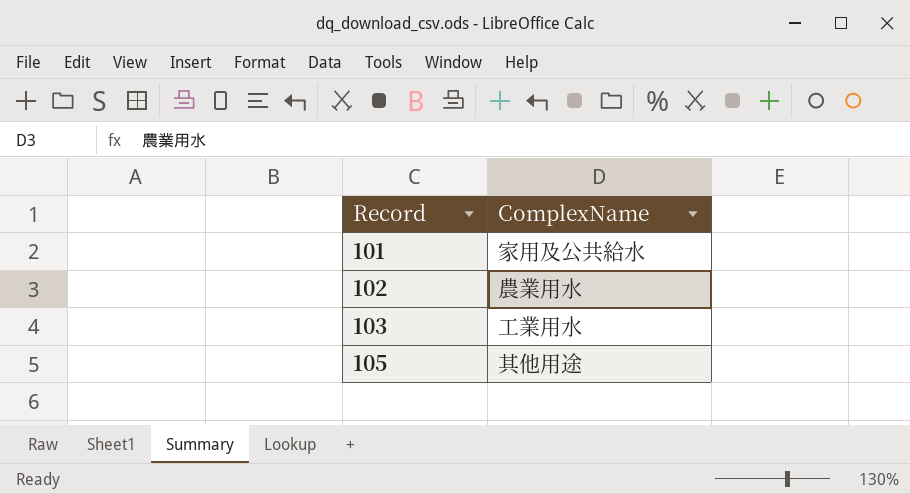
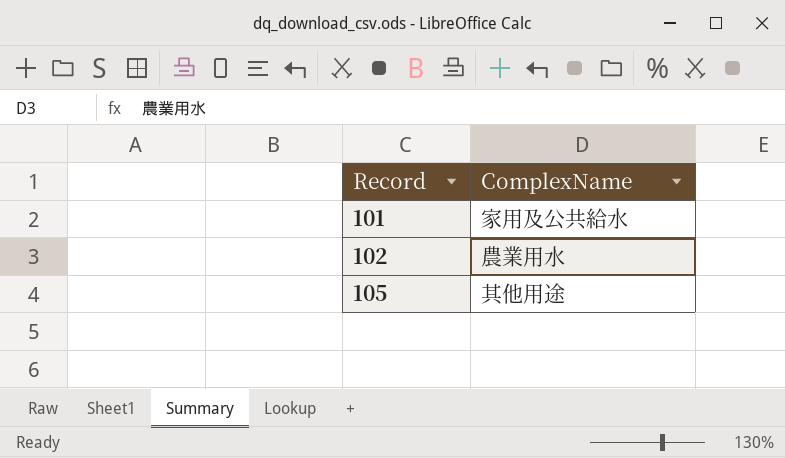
row 103: 工業用水 -> none

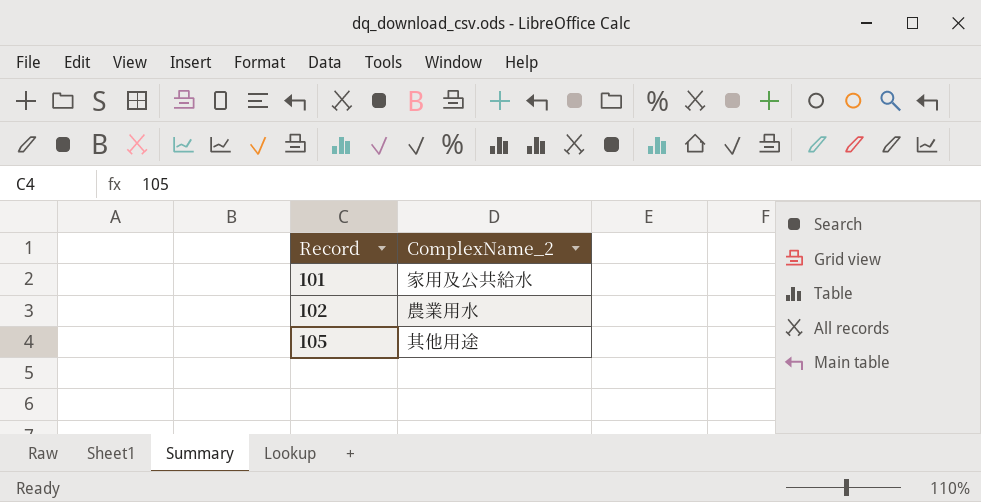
column name: ComplexName -> ComplexName_2

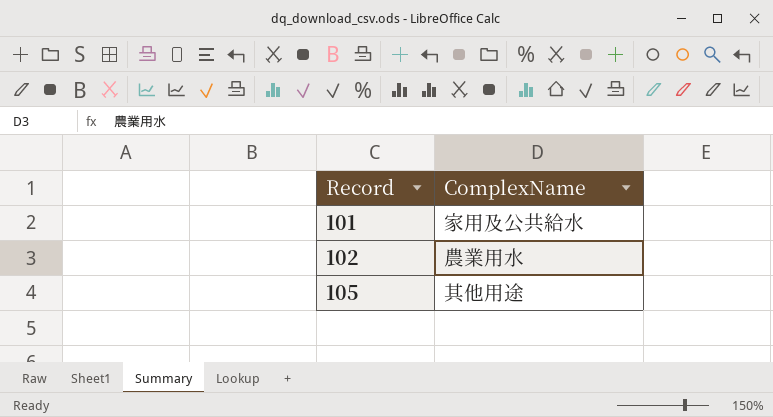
column name: ComplexName_2 -> ComplexName

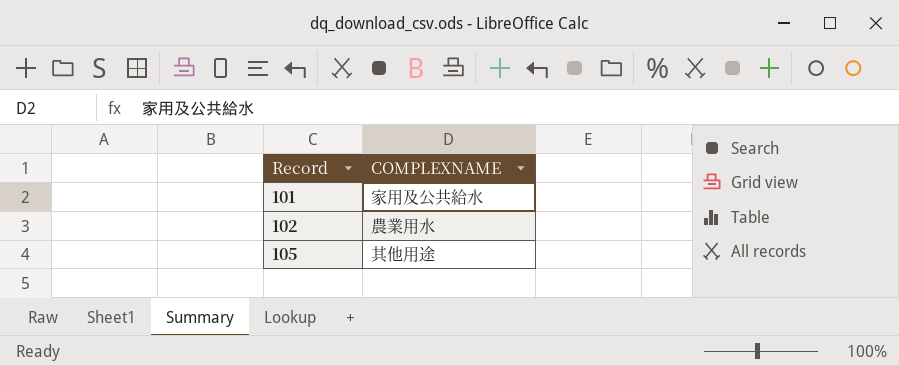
column name: ComplexName -> COMPLEXNAME

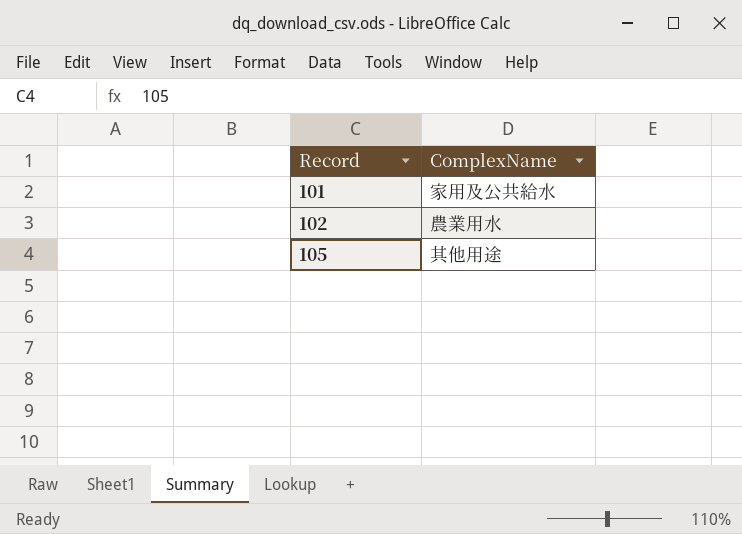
column name: COMPLEXNAME -> ComplexName

